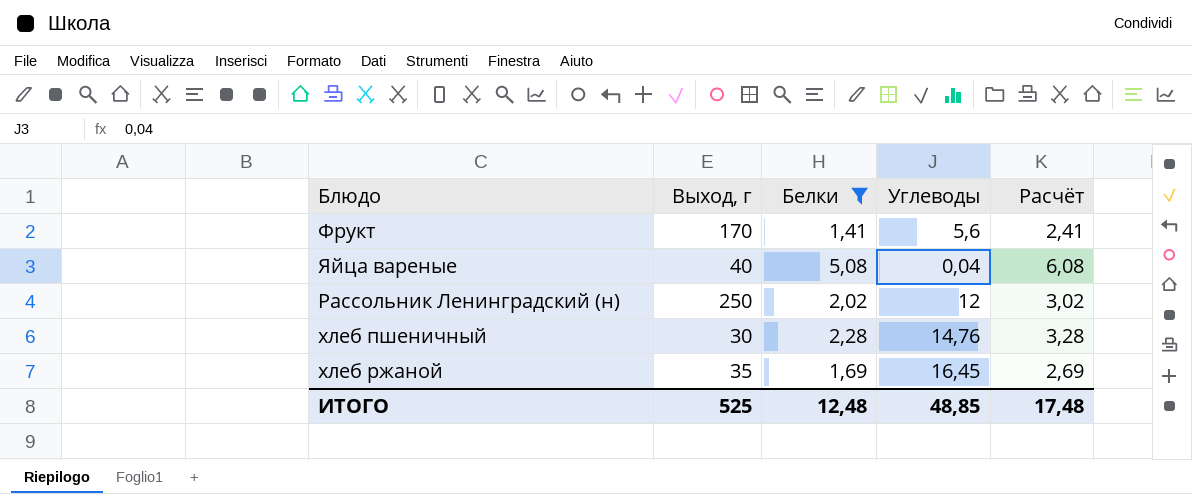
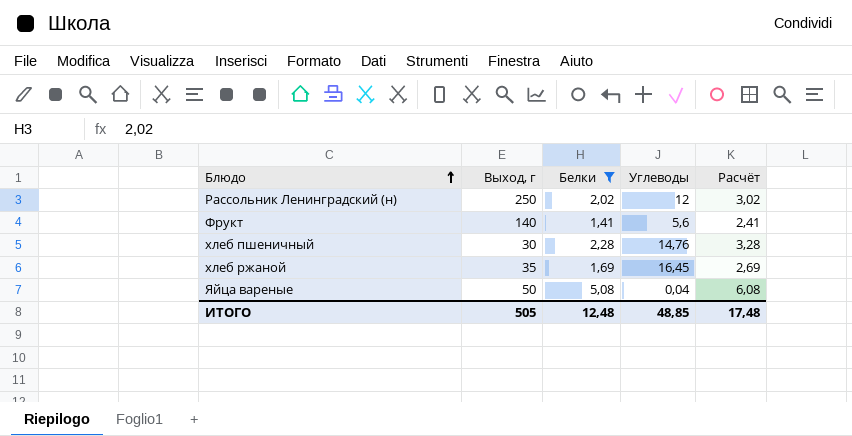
row order: none -> Блюдо ascending
Фрукт | Выход, г: 170 -> 140
Яйца вареные | Выход, г: 40 -> 50
ИТОГО | Выход, г: 525 -> 505

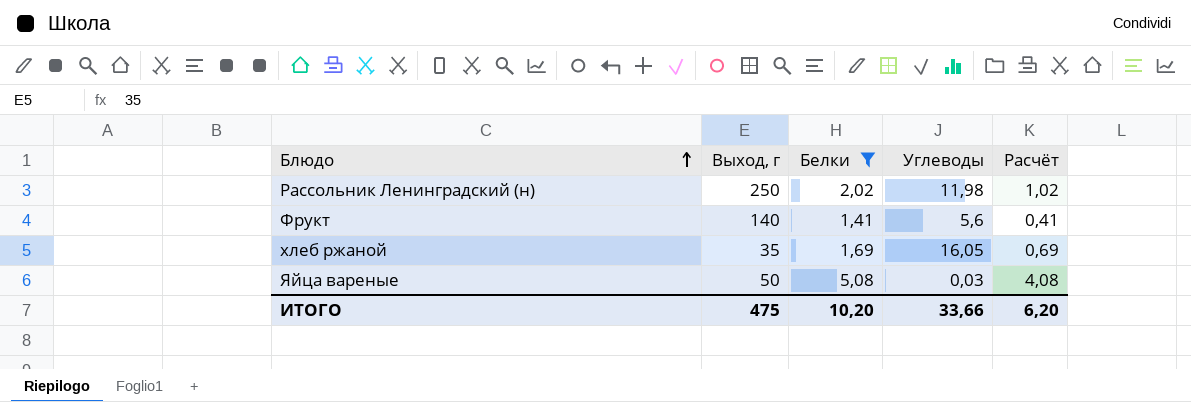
column Расчёт | formula: [Белки] + 1 -> [Белки] - 1
row хлеб пшеничный: 30 | 2,28 | 14,76 | 3,28 -> none
Рассольник Ленинградский (н) | Углеводы: 12 -> 11,98
хлеб ржаной | Углеводы: 16,45 -> 16,05
Яйца вареные | Углеводы: 0,04 -> 0,03
ИТОГО | Выход, г: 505 -> 475
ИТОГО | Белки: 12,48 -> 10,20
ИТОГО | Углеводы: 48,85 -> 33,66
ИТОГО | Расчёт: 17,48 -> 6,20

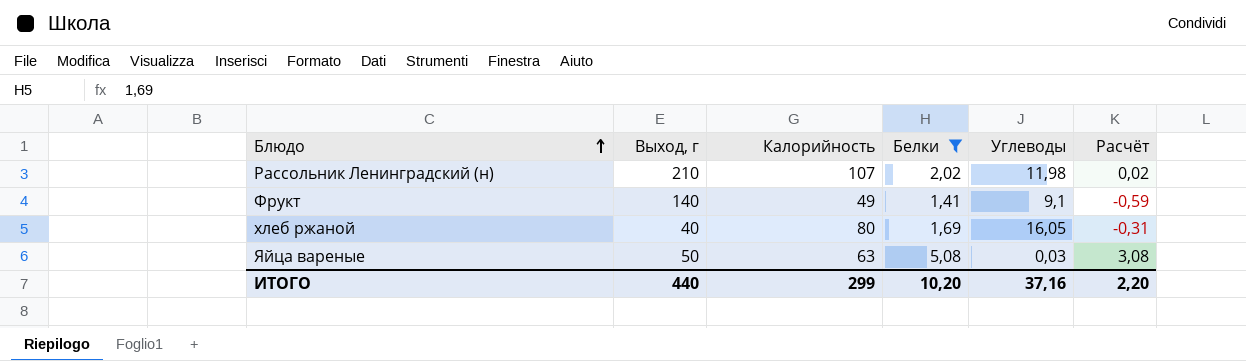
column Калорийность | position: none -> 3
column Расчёт | formula: [Белки] - 1 -> [Белки] - 2
Рассольник Ленинградский (н) | Выход, г: 250 -> 210
Фрукт | Углеводы: 5,6 -> 9,1
хлеб ржаной | Выход, г: 35 -> 40
ИТОГО | Выход, г: 475 -> 440
ИТОГО | Углеводы: 33,66 -> 37,16
ИТОГО | Расчёт: 6,20 -> 2,20

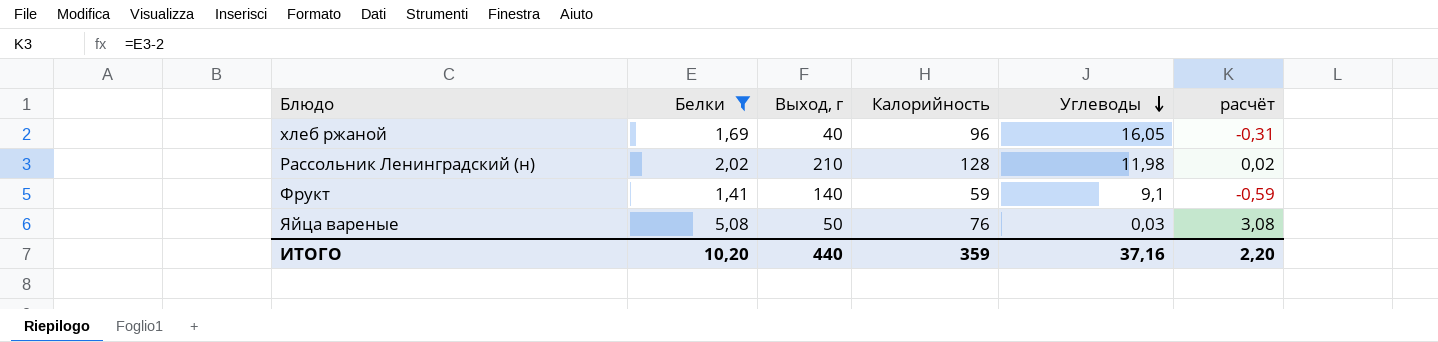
row order: Блюдо ascending -> Углеводы descending
column Белки | position: 4 -> 2
column name: Расчёт -> расчёт
хлеб ржаной | Калорийность: 80 -> 96
Рассольник Ленинградский (н) | Калорийность: 107 -> 128
Фрукт | Калорийность: 49 -> 59
Яйца вареные | Калорийность: 63 -> 76
ИТОГО | Калорийность: 299 -> 359

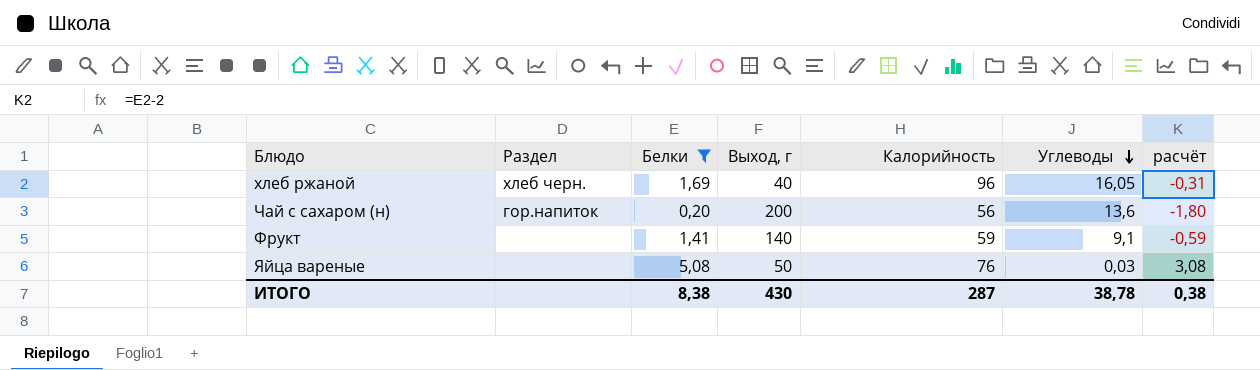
column Раздел | position: none -> 2
row Рассольник Ленинградский (н): 2,02 | 210 | 128 | 11,98 | 0,02 -> none
row Чай с сахаром (н): none -> гор.напиток | 0,20 | 200 | 56 | 13,6 | -1,80
ИТОГО | Белки: 10,20 -> 8,38
ИТОГО | Выход, г: 440 -> 430
ИТОГО | Калорийность: 359 -> 287
ИТОГО | Углеводы: 37,16 -> 38,78
ИТОГО | расчёт: 2,20 -> 0,38

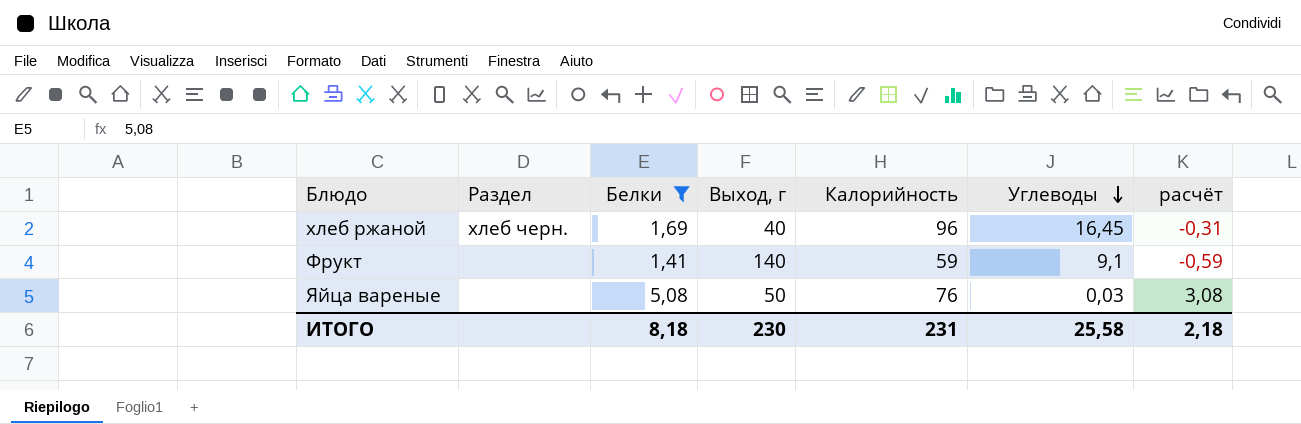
row Чай с сахаром (н): гор.напиток | 0,20 | 200 | 56 | 13,6 | -1,80 -> none
хлеб ржаной | Углеводы: 16,05 -> 16,45
ИТОГО | Белки: 8,38 -> 8,18
ИТОГО | Выход, г: 430 -> 230
ИТОГО | Калорийность: 287 -> 231
ИТОГО | Углеводы: 38,78 -> 25,58
ИТОГО | расчёт: 0,38 -> 2,18

